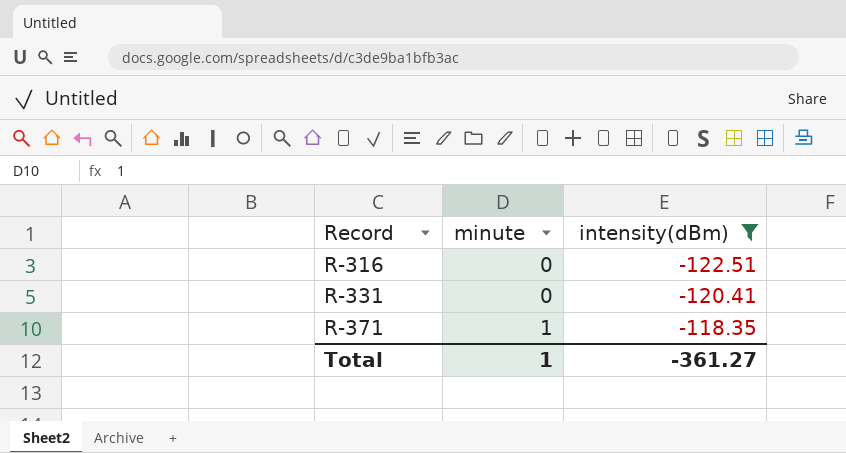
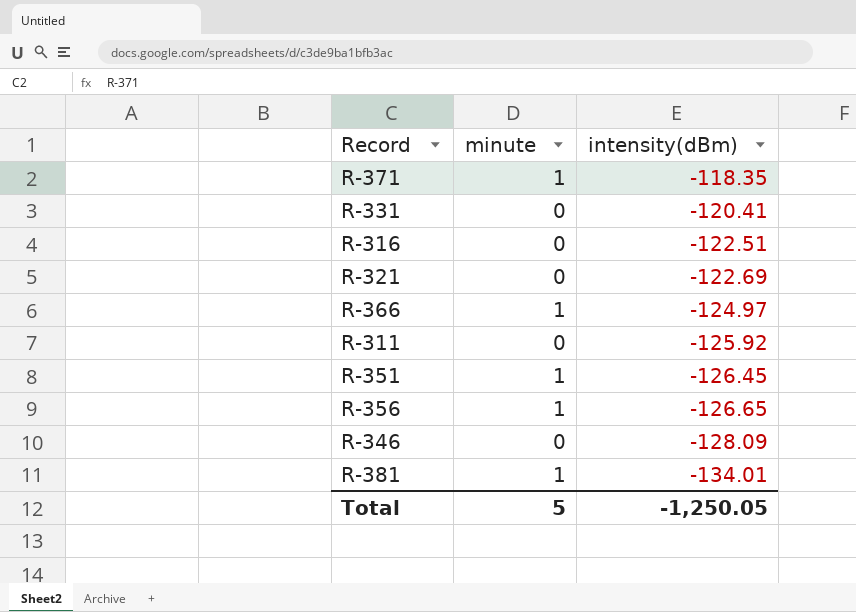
filter: intensity(dBm) >= -122.51 -> none
row order: Record ascending -> intensity(dBm) descending
Total | minute: 1 -> 5
Total | intensity(dBm): -361.27 -> -1,250.05

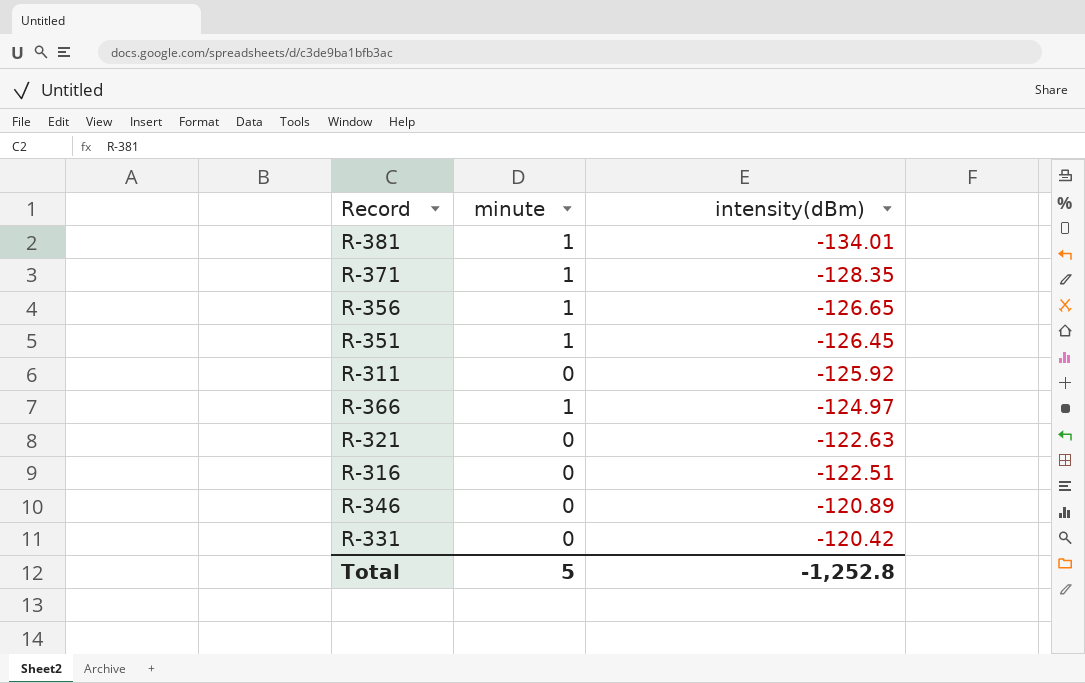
row order: intensity(dBm) descending -> intensity(dBm) ascending
R-371 | intensity(dBm): -118.35 -> -128.35
R-321 | intensity(dBm): -122.69 -> -122.63
R-346 | intensity(dBm): -128.09 -> -120.89
R-331 | intensity(dBm): -120.41 -> -120.42
Total | intensity(dBm): -1,250.05 -> -1,252.8

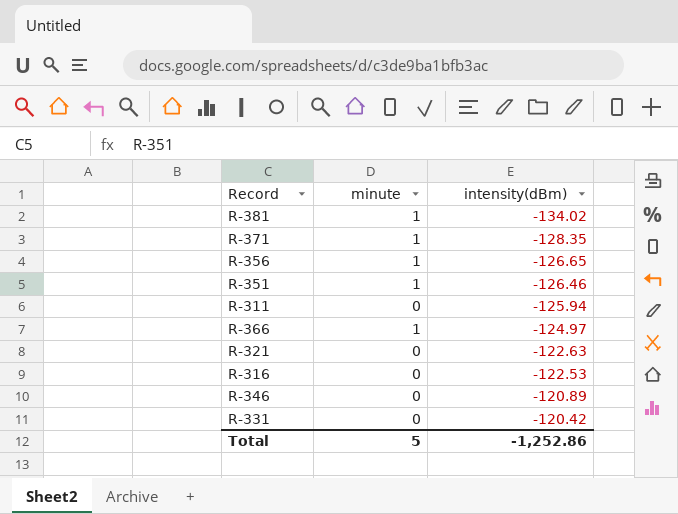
R-381 | intensity(dBm): -134.01 -> -134.02
R-351 | intensity(dBm): -126.45 -> -126.46
R-311 | intensity(dBm): -125.92 -> -125.94
R-316 | intensity(dBm): -122.51 -> -122.53
Total | intensity(dBm): -1,252.8 -> -1,252.86

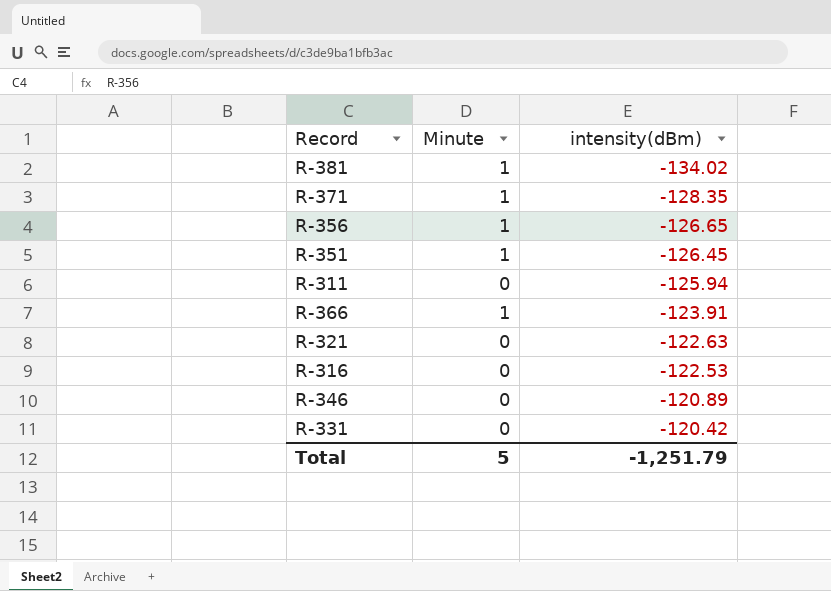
column name: minute -> Minute
R-351 | intensity(dBm): -126.46 -> -126.45
R-366 | intensity(dBm): -124.97 -> -123.91
Total | intensity(dBm): -1,252.86 -> -1,251.79

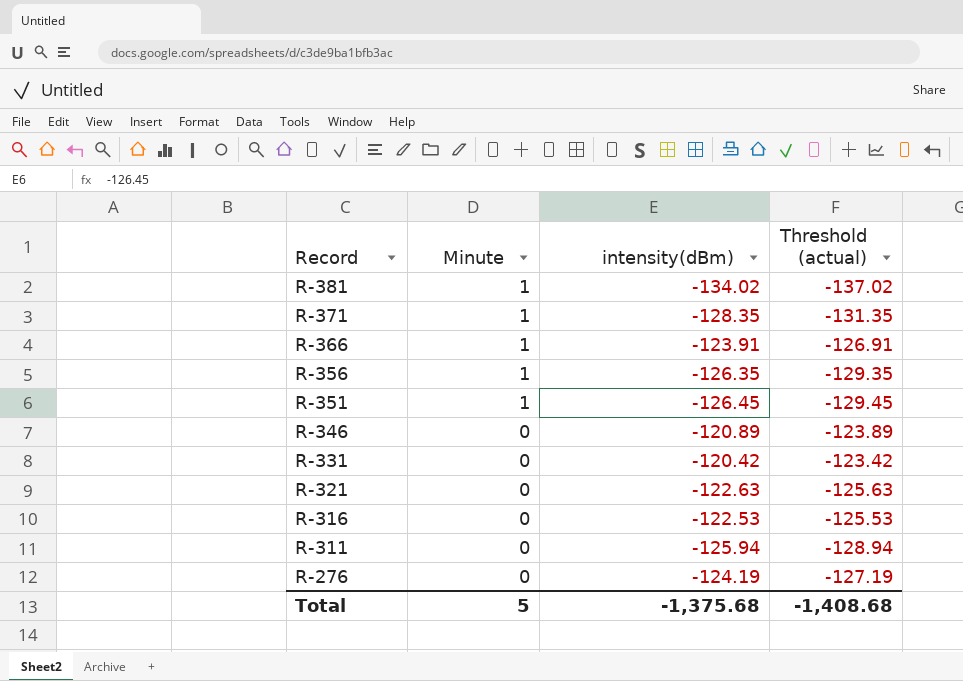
row order: intensity(dBm) ascending -> Record descending
column Threshold (actual) | formula: none -> [intensity(dBm)] - 3
R-356 | intensity(dBm): -126.65 -> -126.35
row R-276: none -> 0 | -124.19 | -127.19
Total | intensity(dBm): -1,251.79 -> -1,375.68

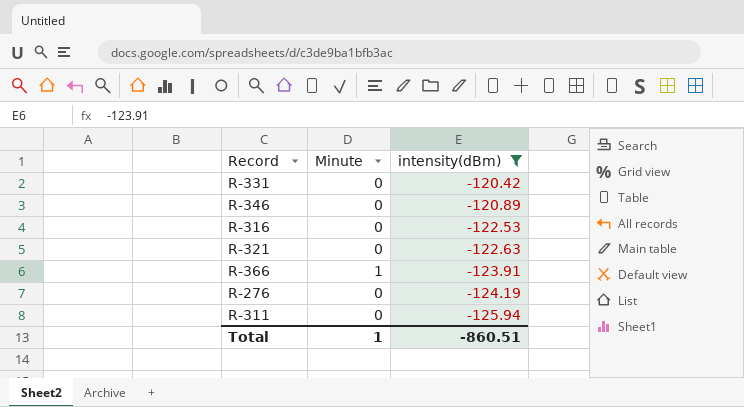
filter: none -> intensity(dBm) >= -125.94
row order: Record descending -> intensity(dBm) descending
column Threshold (actual) | formula: [intensity(dBm)] - 3 -> none
Total | Minute: 5 -> 1
Total | intensity(dBm): -1,375.68 -> -860.51

